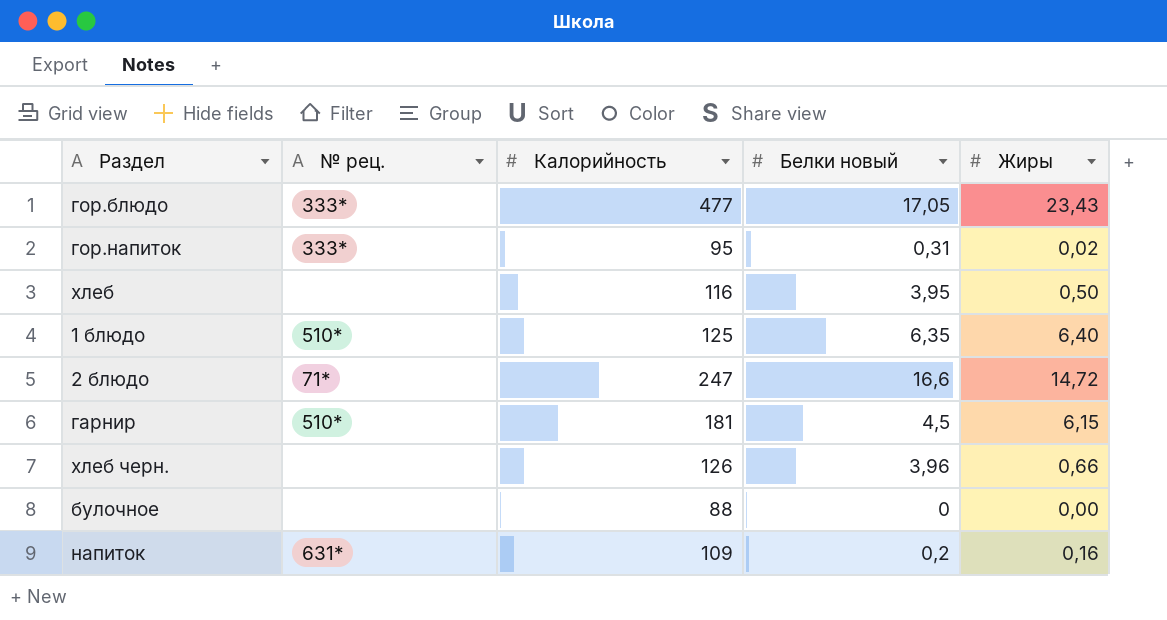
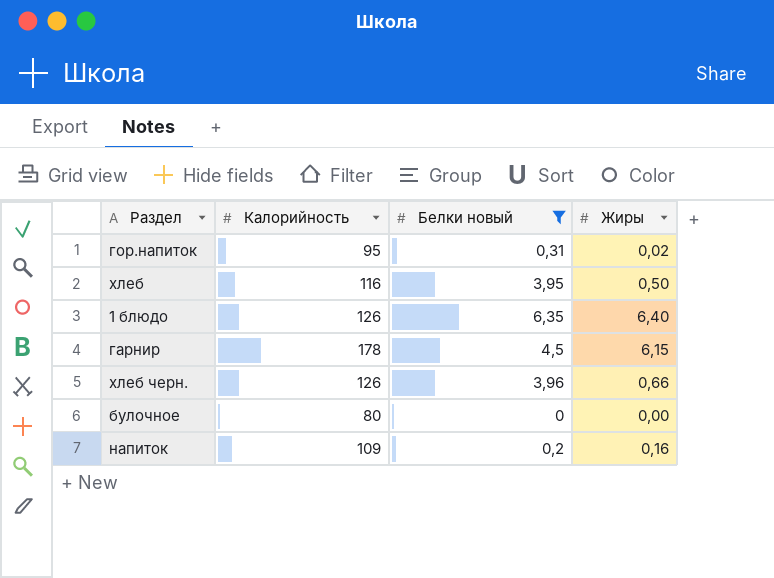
filter: none -> Белки новый <= 6,35
column № рец. | position: 2 -> none
1 блюдо | Калорийность: 125 -> 126
гарнир | Калорийность: 181 -> 178
булочное | Калорийность: 88 -> 80

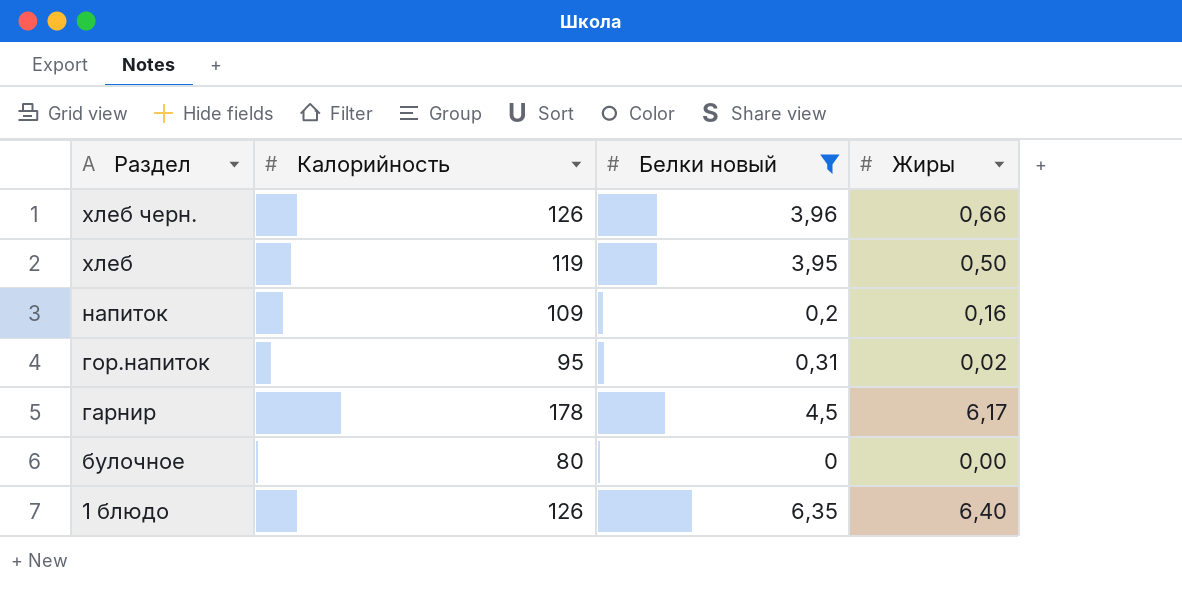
row order: none -> Раздел descending
хлеб | Калорийность: 116 -> 119
гарнир | Жиры: 6,15 -> 6,17

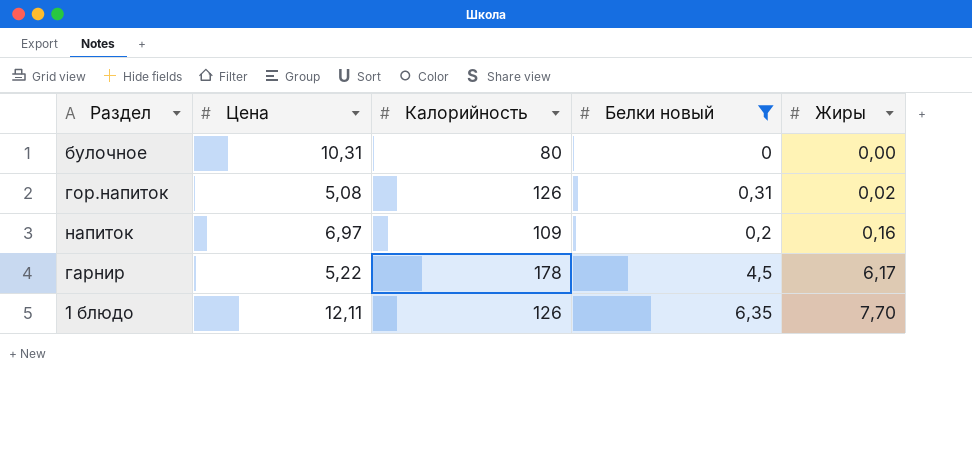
row order: Раздел descending -> Жиры ascending
column Цена | position: none -> 2
row хлеб черн.: 126 | 3,96 | 0,66 -> none
row хлеб: 119 | 3,95 | 0,50 -> none
гор.напиток | Калорийность: 95 -> 126
1 блюдо | Жиры: 6,40 -> 7,70

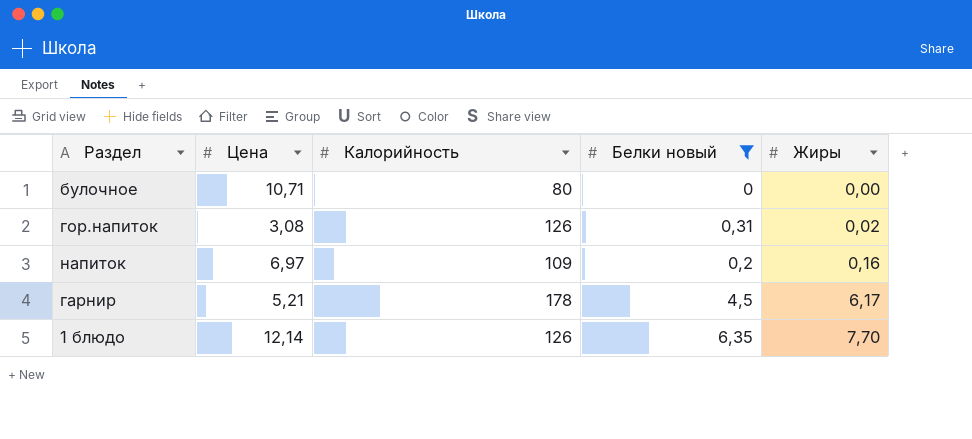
булочное | Цена: 10,31 -> 10,71
гор.напиток | Цена: 5,08 -> 3,08
гарнир | Цена: 5,22 -> 5,21
1 блюдо | Цена: 12,11 -> 12,14

